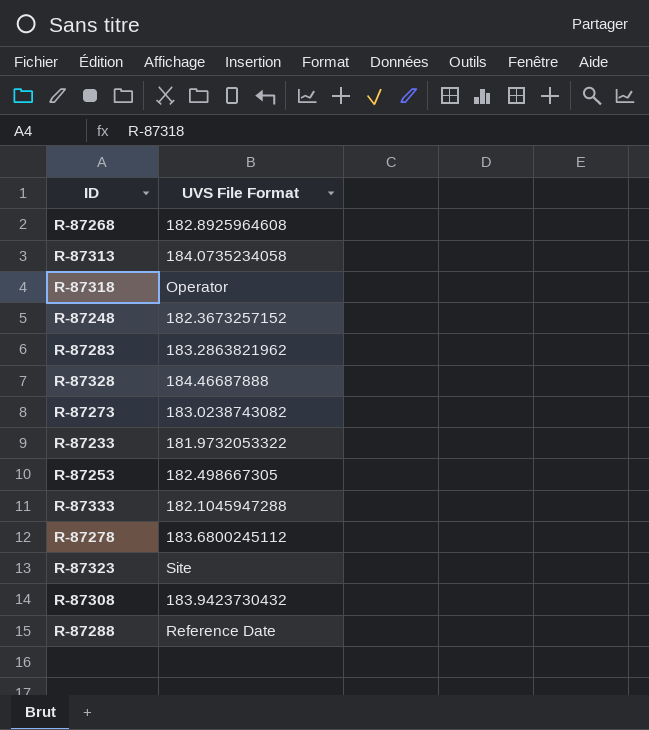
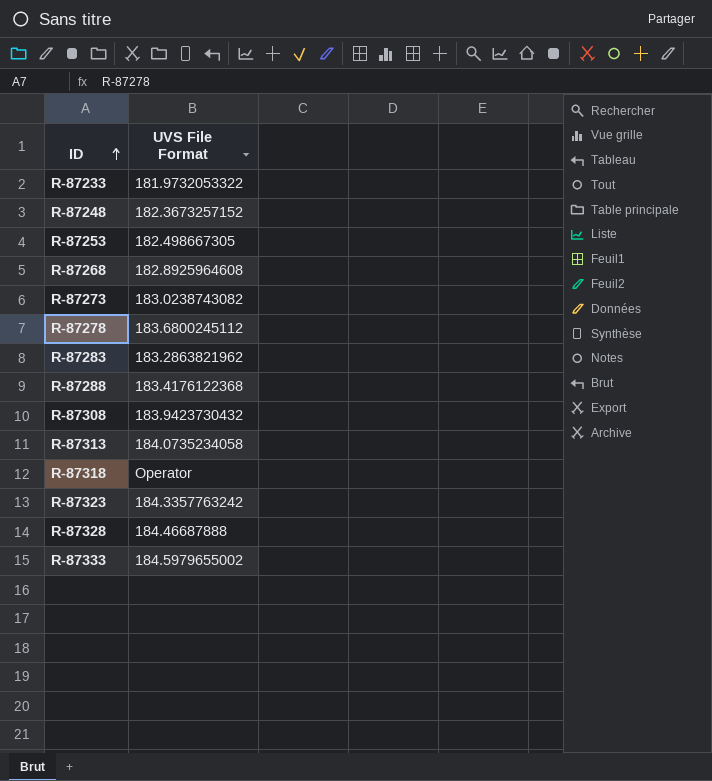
row order: none -> ID ascending
R-87288 | UVS File Format: Reference Date -> 183.4176122368
R-87323 | UVS File Format: Site -> 184.3357763242
R-87333 | UVS File Format: 182.1045947288 -> 184.5979655002

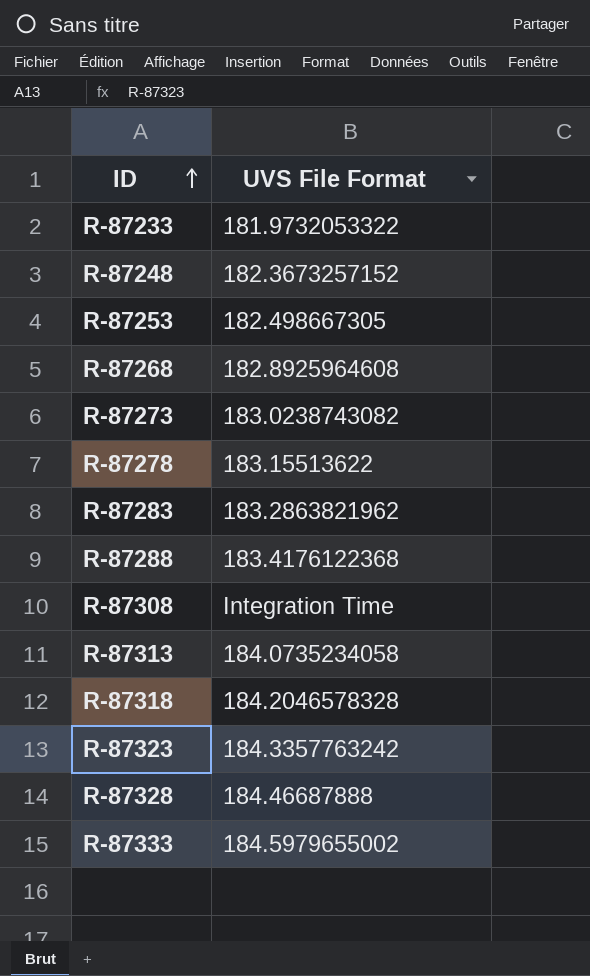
R-87278 | UVS File Format: 183.6800245112 -> 183.15513622
R-87308 | UVS File Format: 183.9423730432 -> Integration Time
R-87318 | UVS File Format: Operator -> 184.2046578328

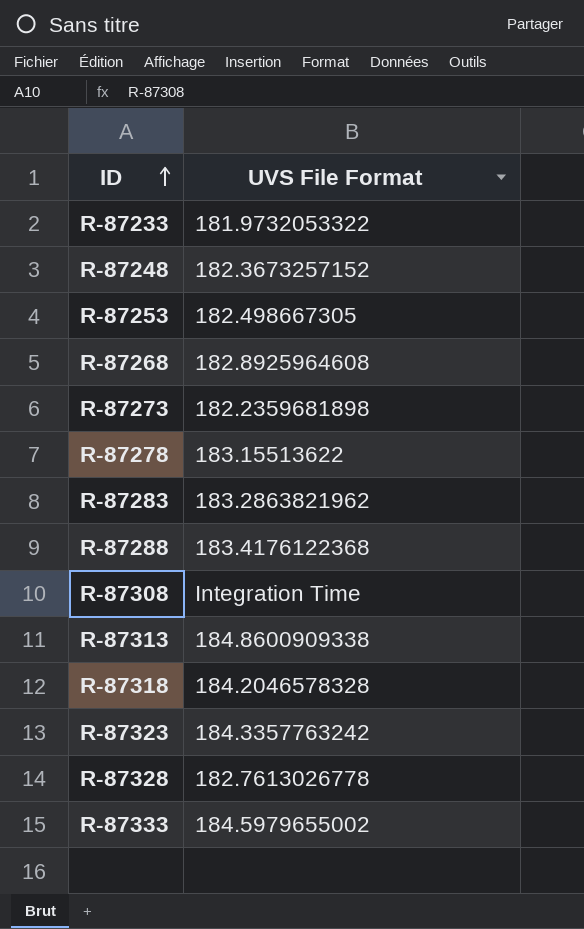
R-87273 | UVS File Format: 183.0238743082 -> 182.2359681898
R-87313 | UVS File Format: 184.0735234058 -> 184.8600909338
R-87328 | UVS File Format: 184.46687888 -> 182.7613026778

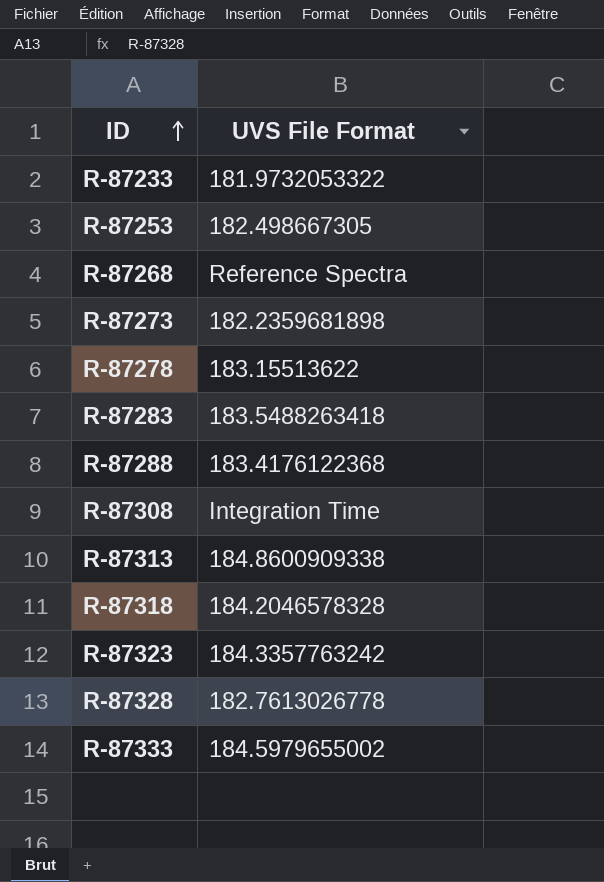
row R-87248: 182.3673257152 -> none
R-87268 | UVS File Format: 182.8925964608 -> Reference Spectra
R-87283 | UVS File Format: 183.2863821962 -> 183.5488263418

